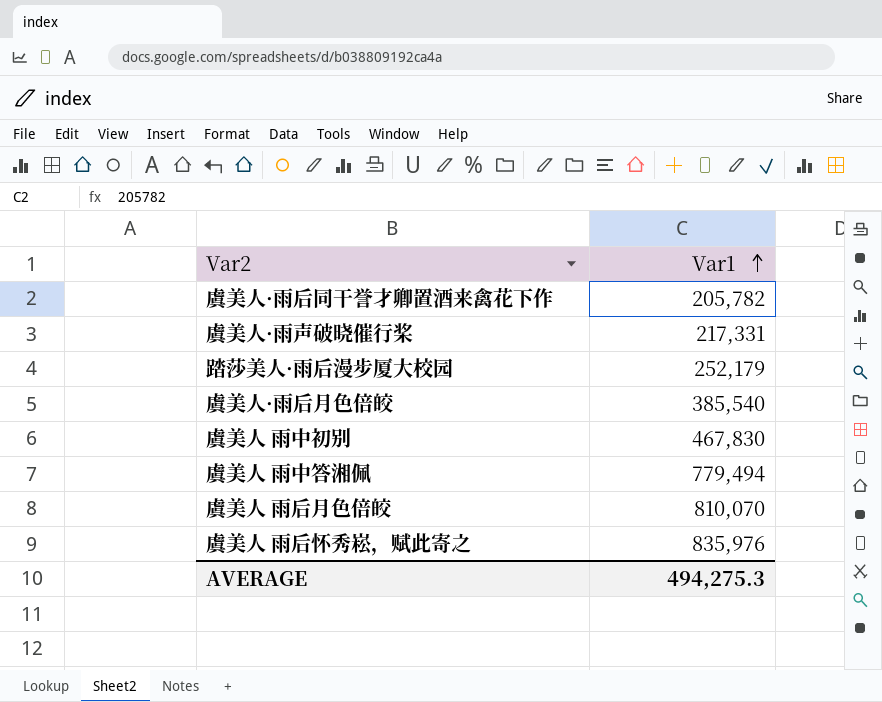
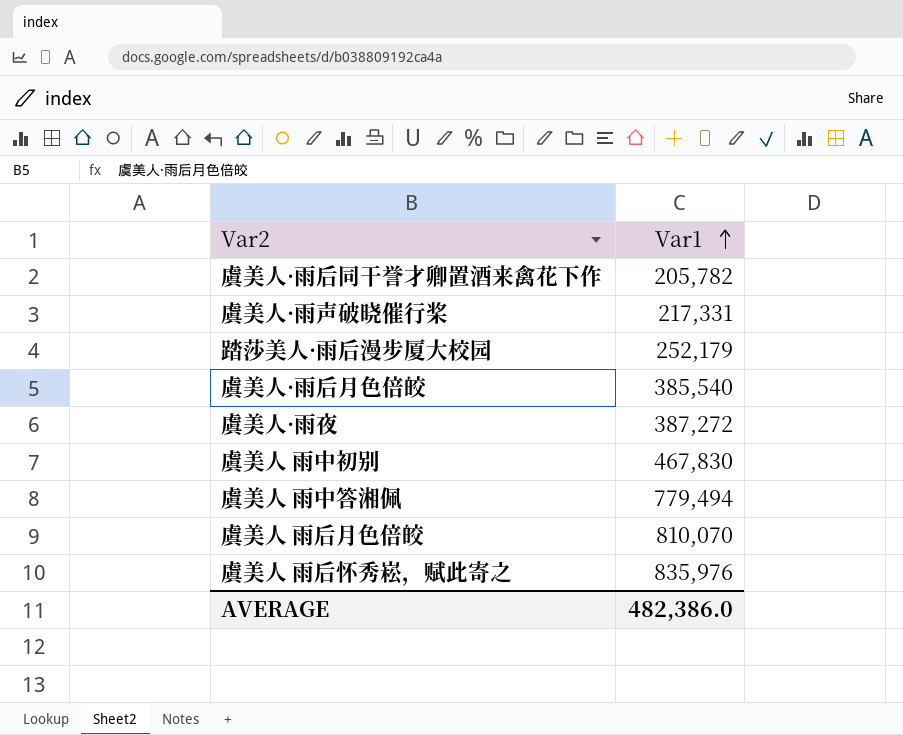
row 虞美人·雨夜: none -> 387,272
AVERAGE | Var1: 494,275.3 -> 482,386.0

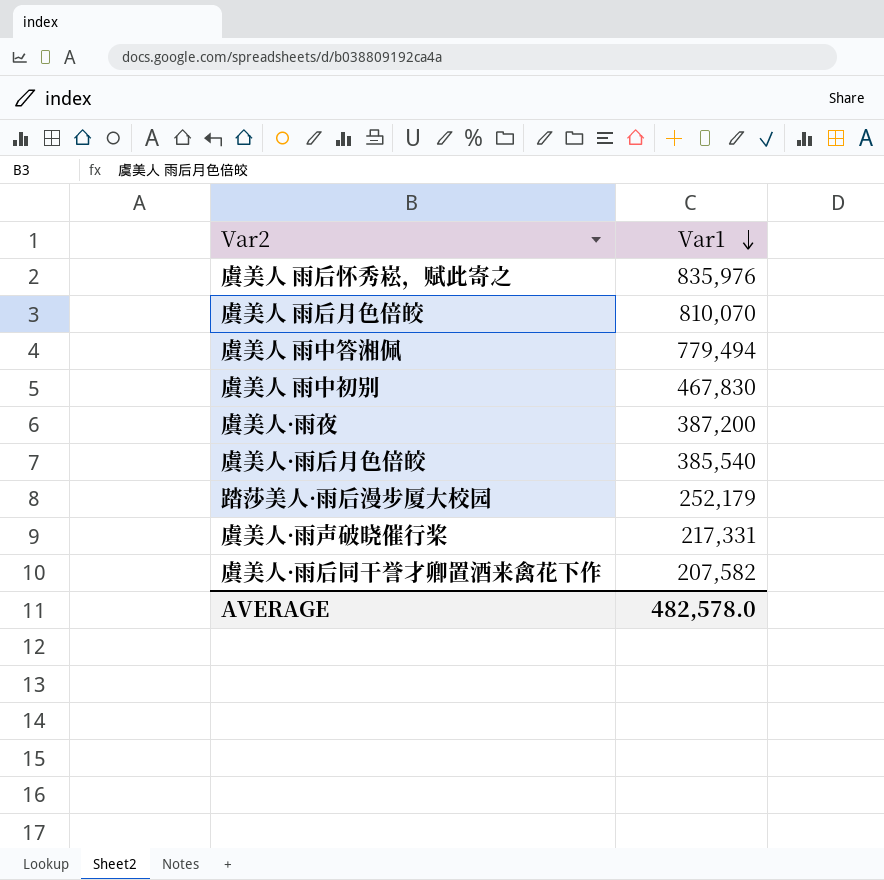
row order: Var1 ascending -> Var1 descending
虞美人·雨夜 | Var1: 387,272 -> 387,200
虞美人·雨后同干誉才卿置酒来禽花下作 | Var1: 205,782 -> 207,582
AVERAGE | Var1: 482,386.0 -> 482,578.0

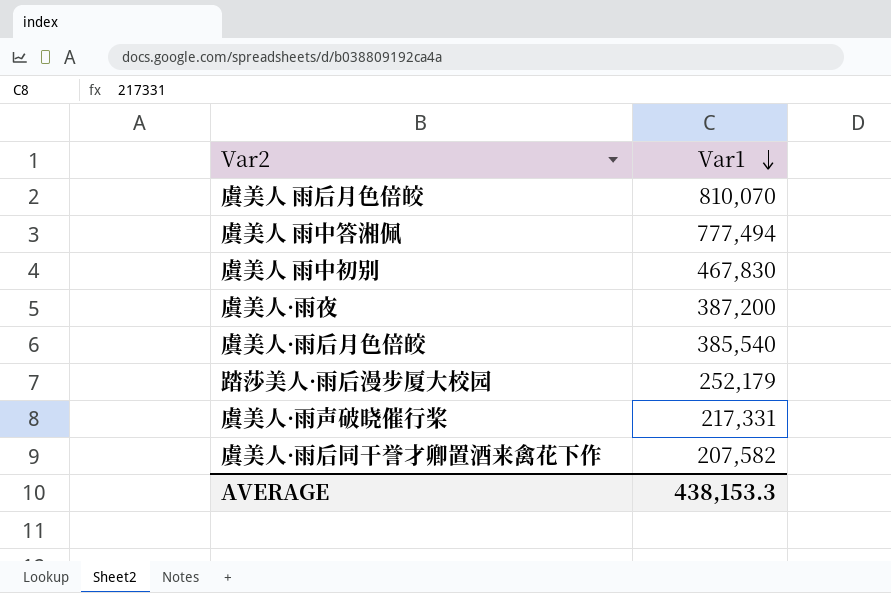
row 虞美人 雨后怀秀崧，赋此寄之: 835,976 -> none
虞美人 雨中答湘佩 | Var1: 779,494 -> 777,494
AVERAGE | Var1: 482,578.0 -> 438,153.3

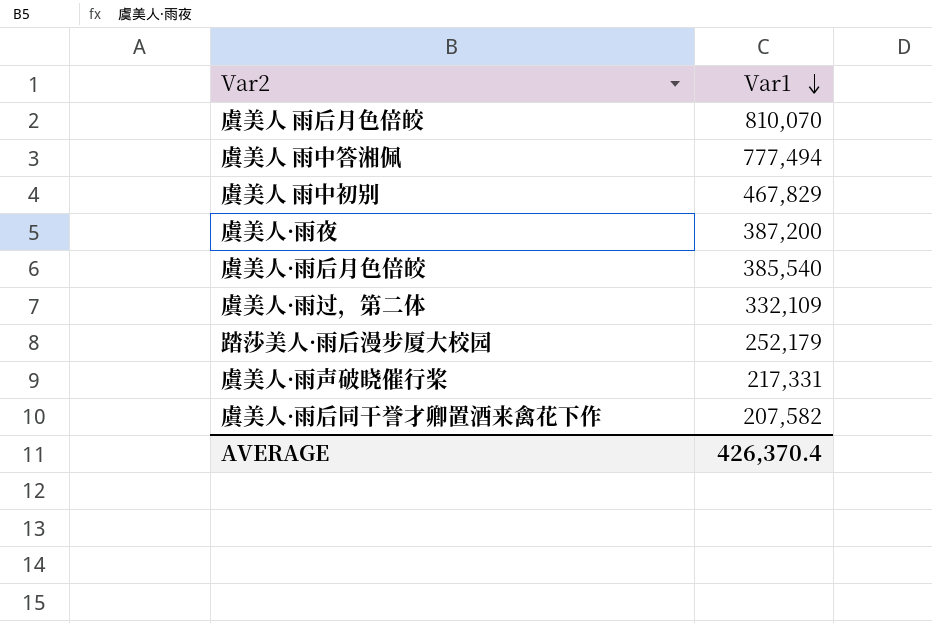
虞美人 雨中初别 | Var1: 467,830 -> 467,829
row 虞美人·雨过，第二体: none -> 332,109
AVERAGE | Var1: 438,153.3 -> 426,370.4

